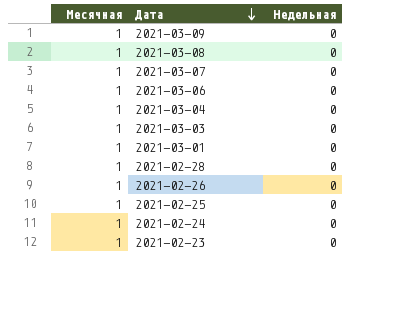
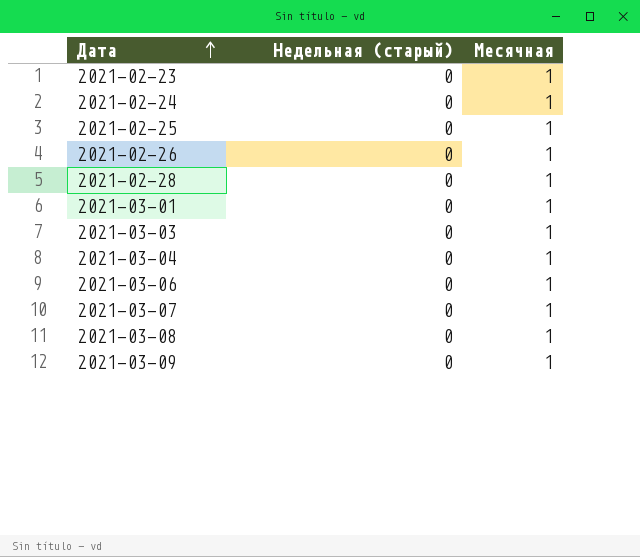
row order: Дата descending -> Дата ascending
column name: Недельная -> Недельная (старый)
column Месячная | position: 1 -> 3

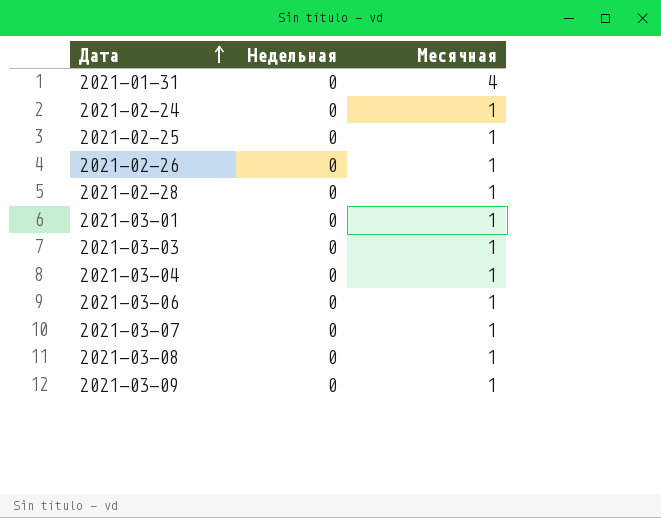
column name: Недельная (старый) -> Недельная
row 2021-02-23: 0 | 1 -> none
row 2021-01-31: none -> 0 | 4

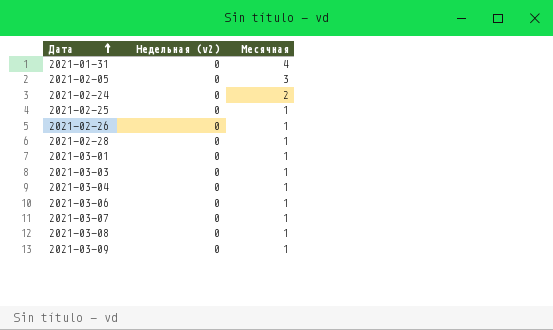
column name: Недельная -> Недельная (v2)
row 2021-02-05: none -> 0 | 3
2021-02-24 | Месячная: 1 -> 2

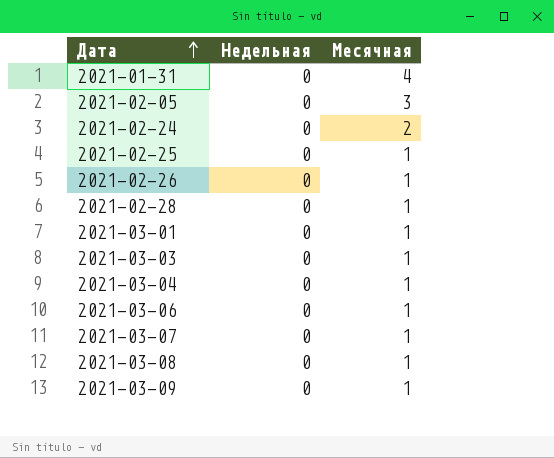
column name: Недельная (v2) -> Недельная

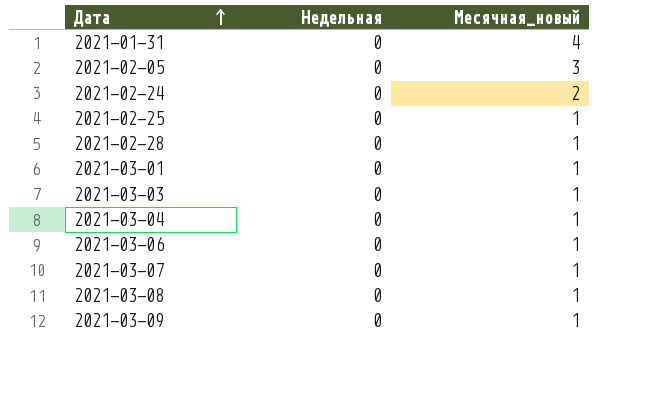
column name: Месячная -> Месячная_новый
row 2021-02-26: 0 | 1 -> none

